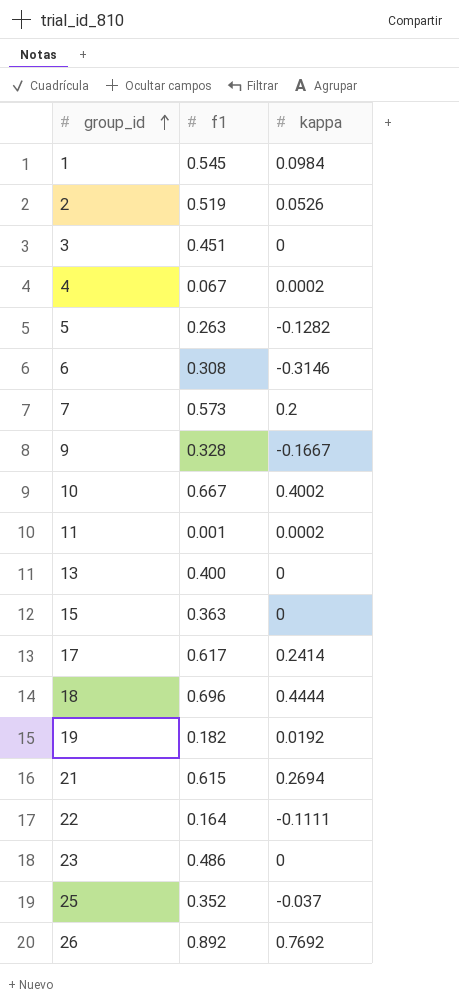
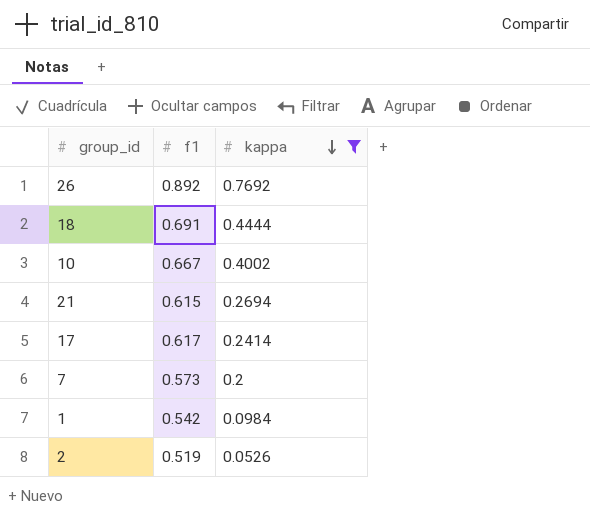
filter: none -> kappa >= 0.0526
row order: group_id ascending -> kappa descending
18 | f1: 0.696 -> 0.691
1 | f1: 0.545 -> 0.542

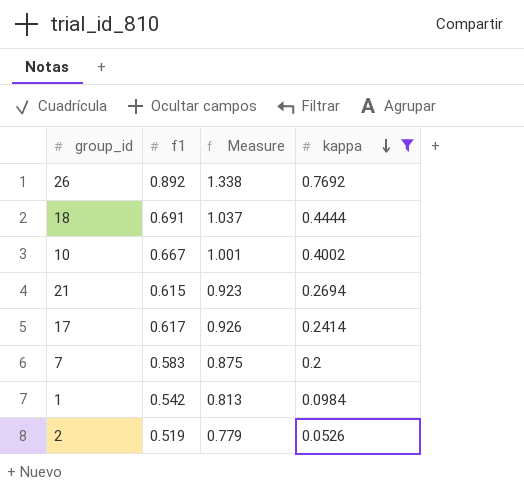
column Measure | formula: none -> [f1] * 1.5
7 | f1: 0.573 -> 0.583

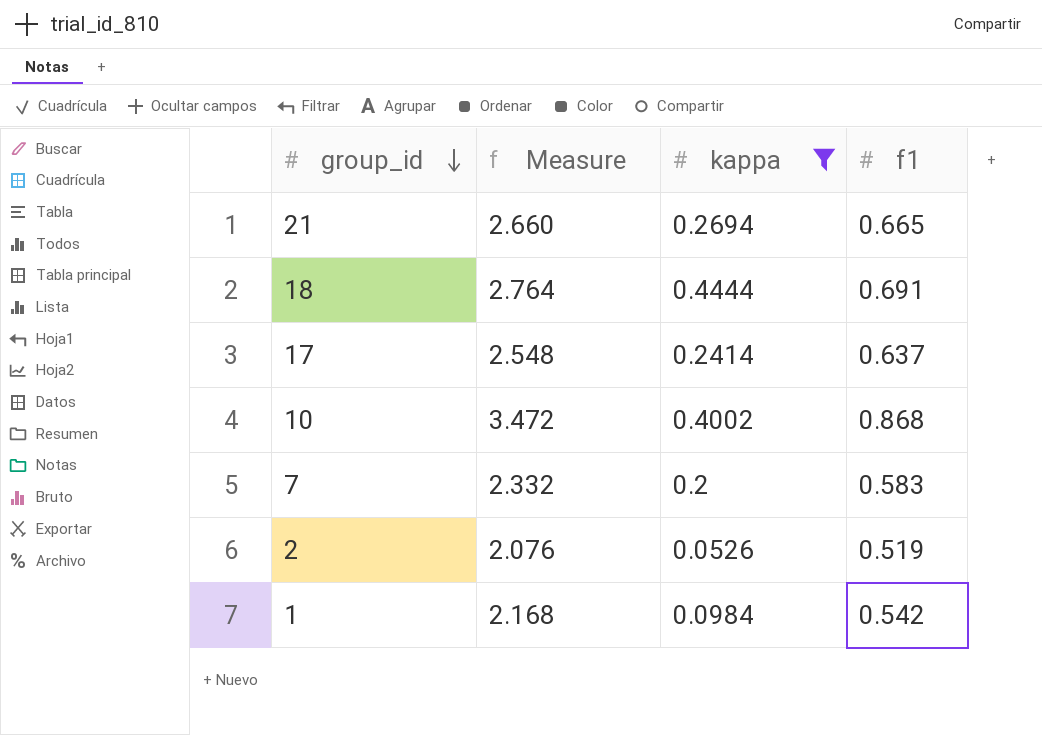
row order: kappa descending -> group_id descending
column Measure | formula: [f1] * 1.5 -> [f1] * 4
column f1 | position: 2 -> 4
row 26: 0.892 | 1.338 | 0.7692 -> none
21 | f1: 0.615 -> 0.665
17 | f1: 0.617 -> 0.637
10 | f1: 0.667 -> 0.868

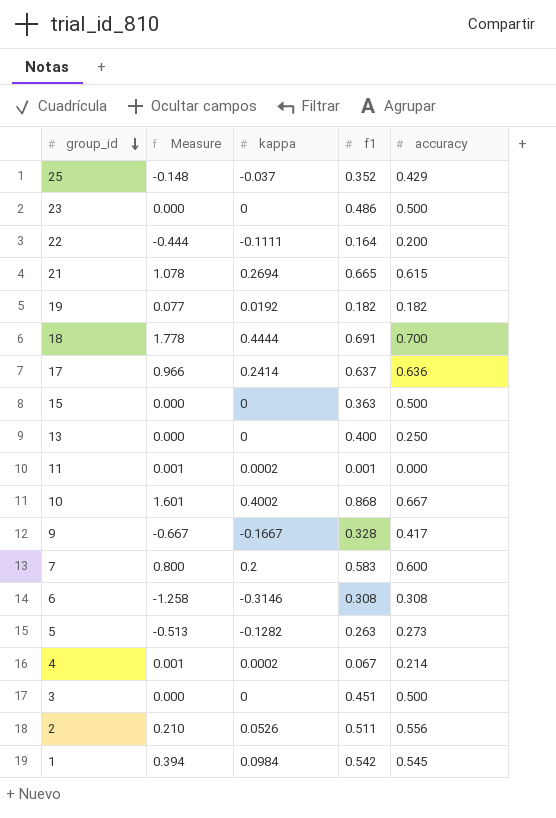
filter: kappa >= 0.0526 -> none
column Measure | formula: [f1] * 4 -> [kappa] * 4
column accuracy | position: none -> 5
2 | f1: 0.519 -> 0.511

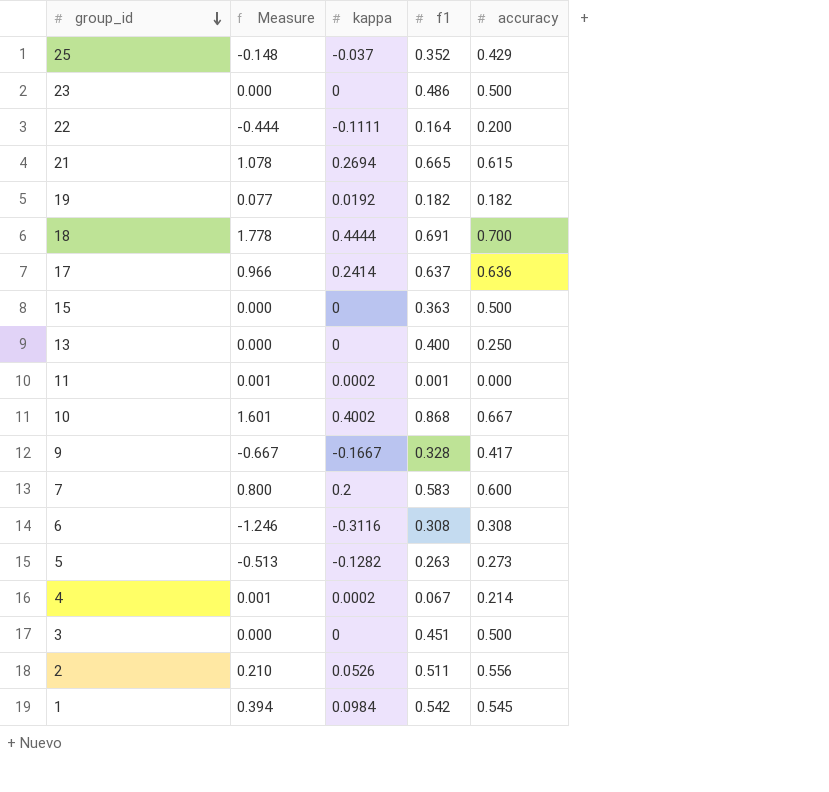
6 | Measure: -1.258 -> -1.246
6 | kappa: -0.3146 -> -0.3116

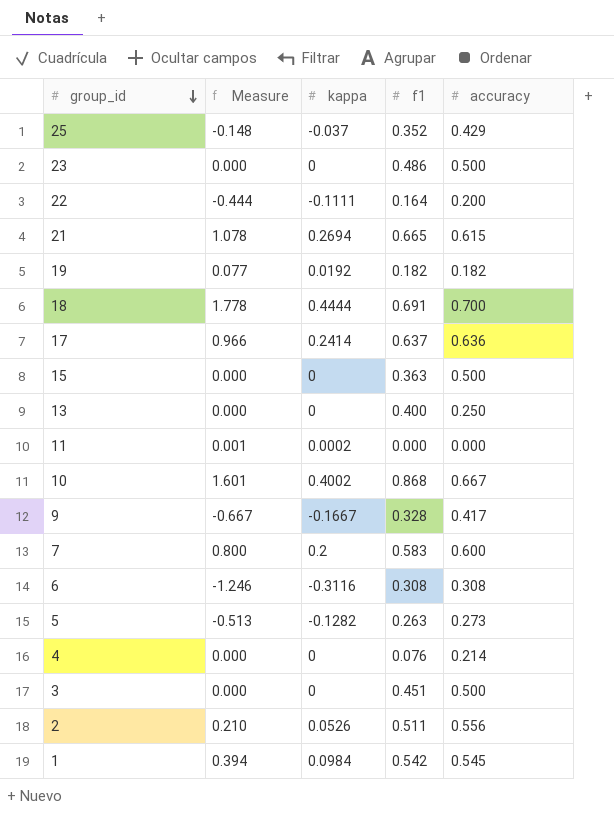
11 | f1: 0.001 -> 0.000
4 | Measure: 0.001 -> 0.000
4 | kappa: 0.0002 -> 0
4 | f1: 0.067 -> 0.076

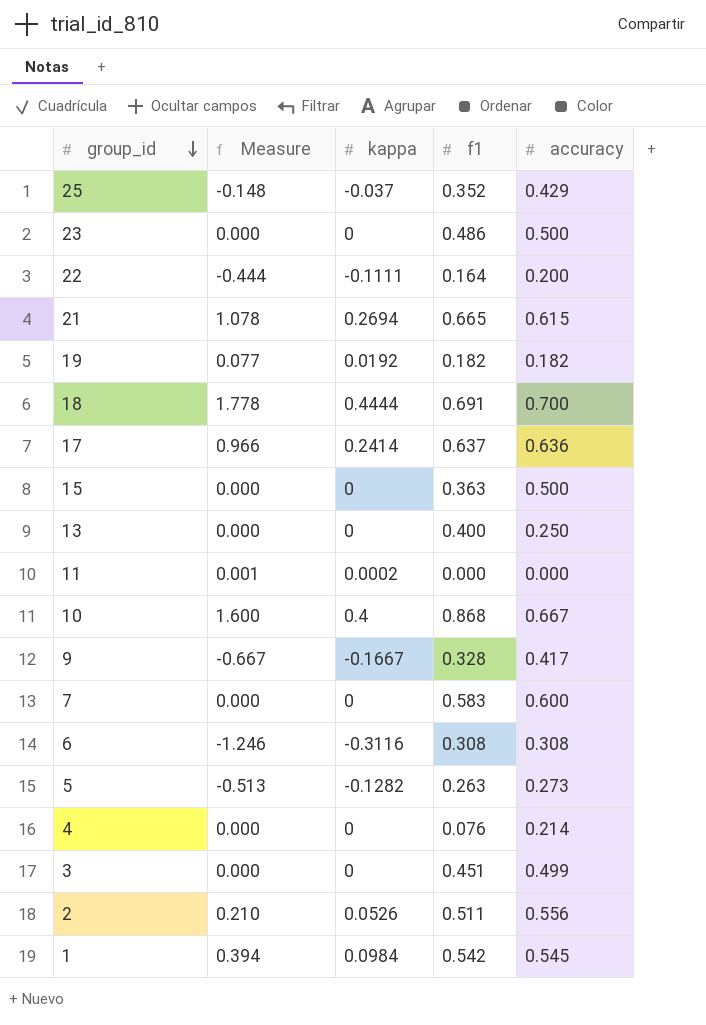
10 | Measure: 1.601 -> 1.600
10 | kappa: 0.4002 -> 0.4
7 | Measure: 0.800 -> 0.000
7 | kappa: 0.2 -> 0
3 | accuracy: 0.500 -> 0.499

